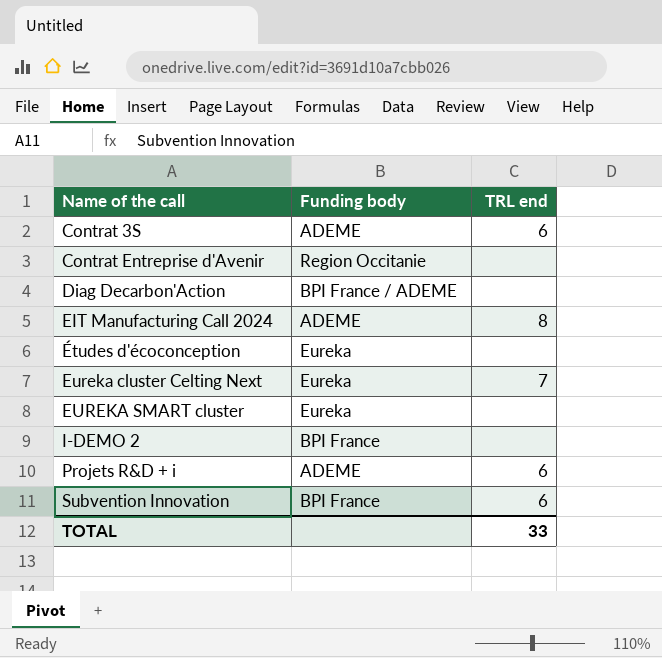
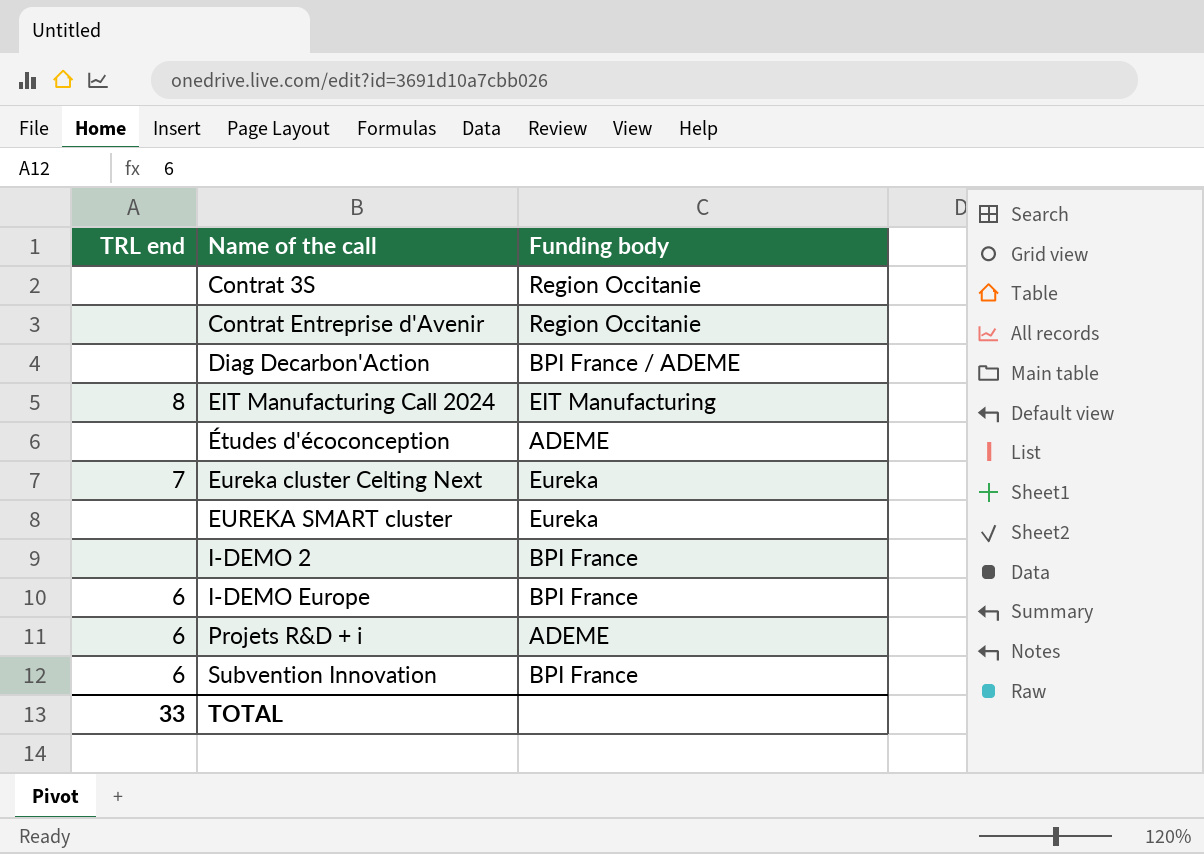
column TRL end | position: 3 -> 1
Contrat 3S | TRL end: 6 -> none
Contrat 3S | Funding body: ADEME -> Region Occitanie
EIT Manufacturing Call 2024 | Funding body: ADEME -> EIT Manufacturing
Études d'écoconception | Funding body: Eureka -> ADEME
row I-DEMO Europe: none -> 6 | BPI France

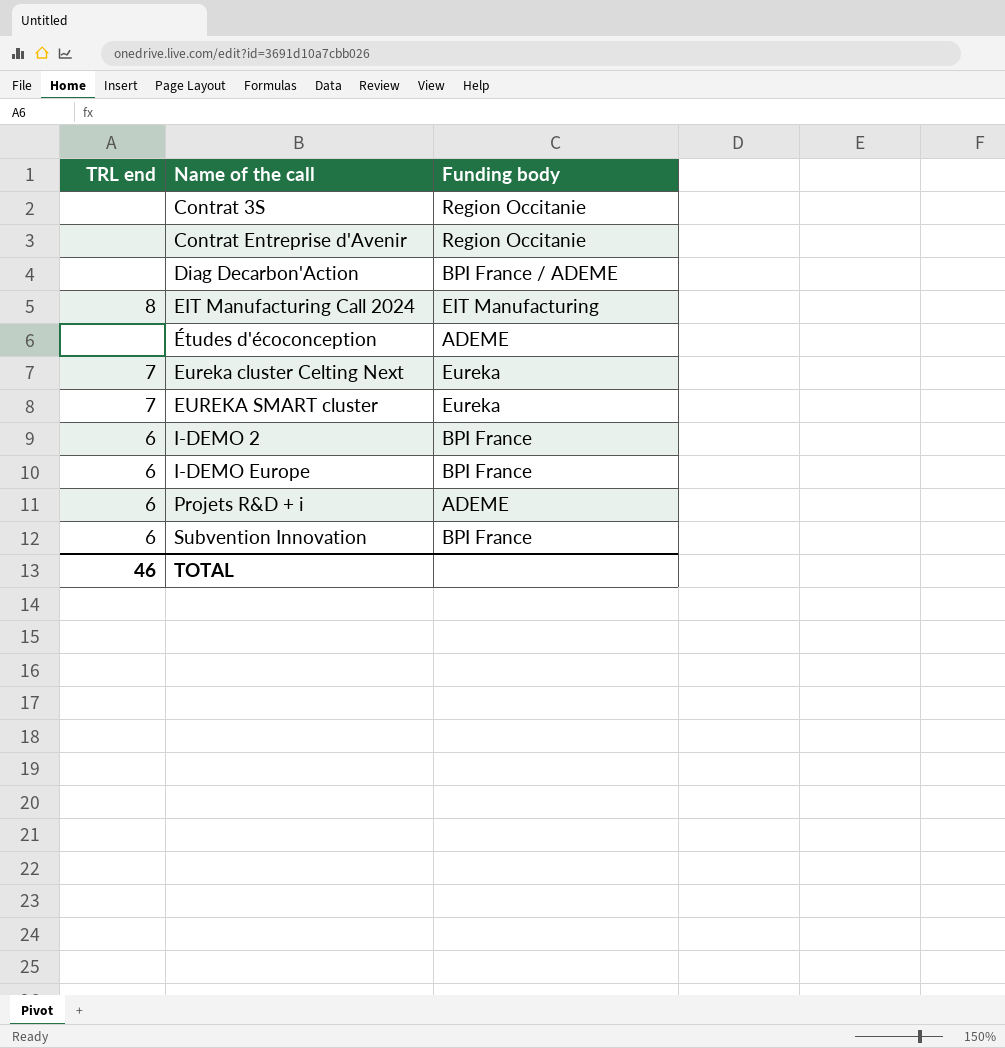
EUREKA SMART cluster | TRL end: none -> 7
I-DEMO 2 | TRL end: none -> 6
TOTAL | TRL end: 33 -> 46

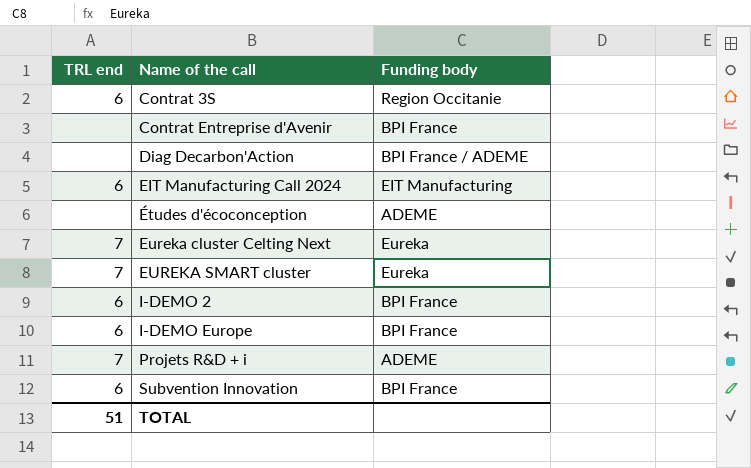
Contrat 3S | TRL end: none -> 6
Contrat Entreprise d'Avenir | Funding body: Region Occitanie -> BPI France
EIT Manufacturing Call 2024 | TRL end: 8 -> 6
Projets R&D + i | TRL end: 6 -> 7
TOTAL | TRL end: 46 -> 51

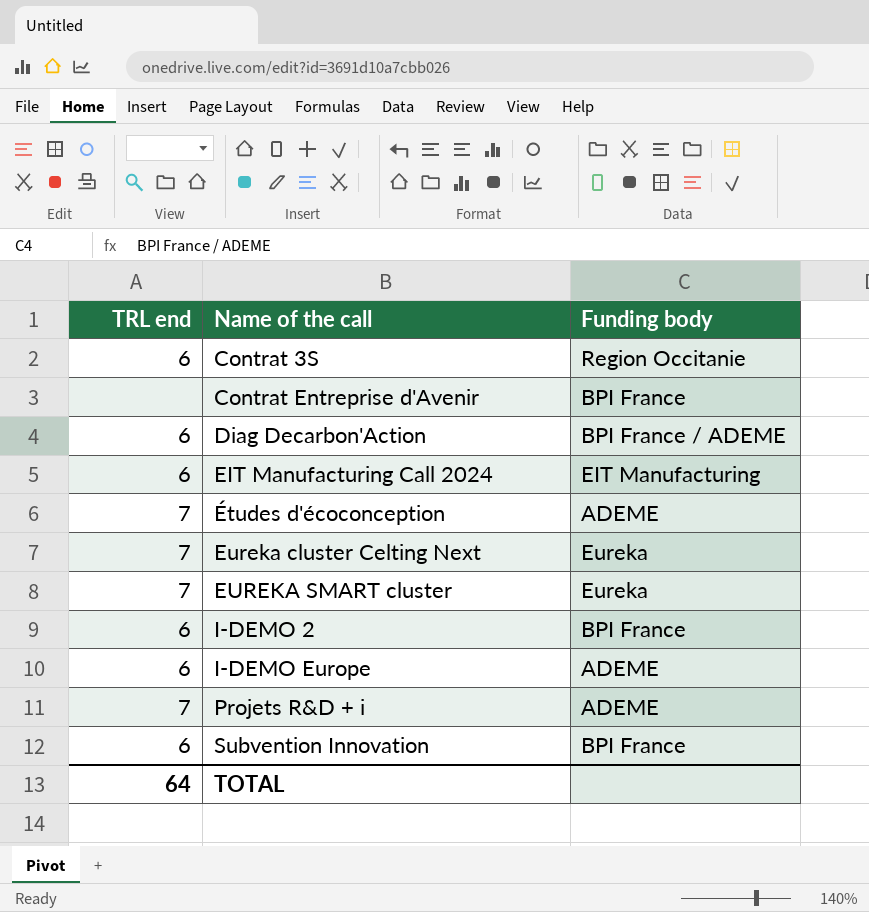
Diag Decarbon'Action | TRL end: none -> 6
Études d'écoconception | TRL end: none -> 7
I-DEMO Europe | Funding body: BPI France -> ADEME
TOTAL | TRL end: 51 -> 64

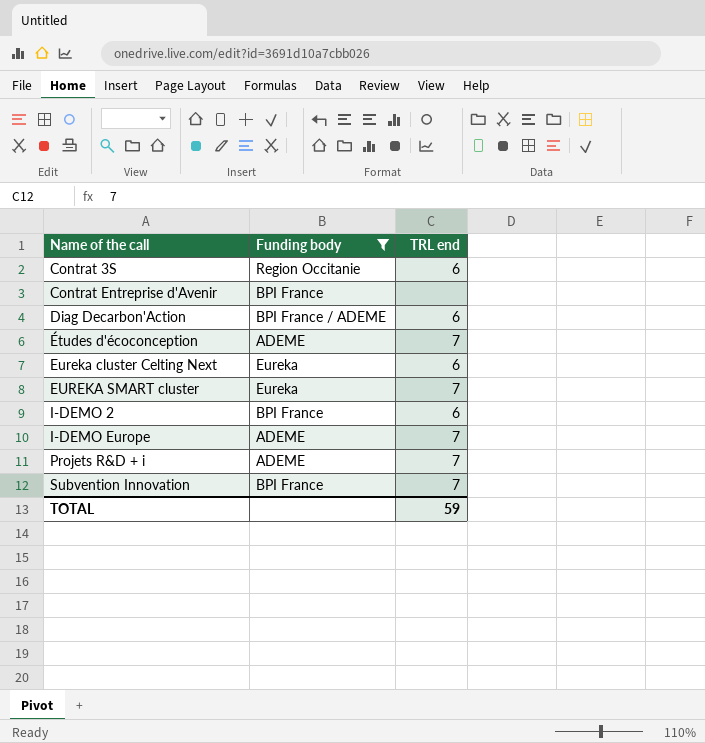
filter: none -> Funding body != EIT Manufacturing
column TRL end | position: 1 -> 3
Eureka cluster Celting Next | TRL end: 7 -> 6
I-DEMO Europe | TRL end: 6 -> 7
Subvention Innovation | TRL end: 6 -> 7
TOTAL | TRL end: 64 -> 59

